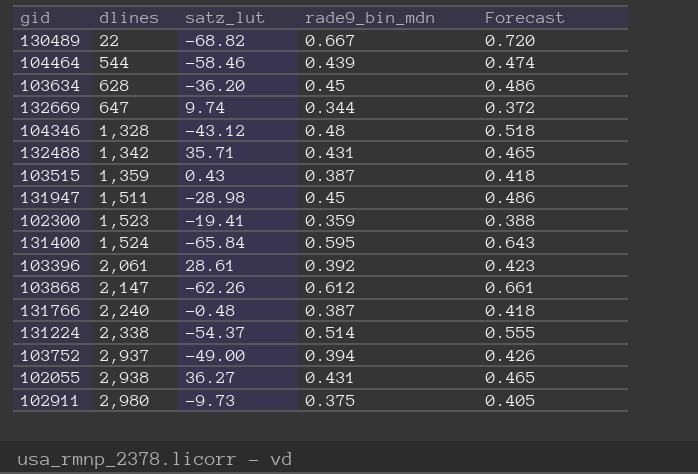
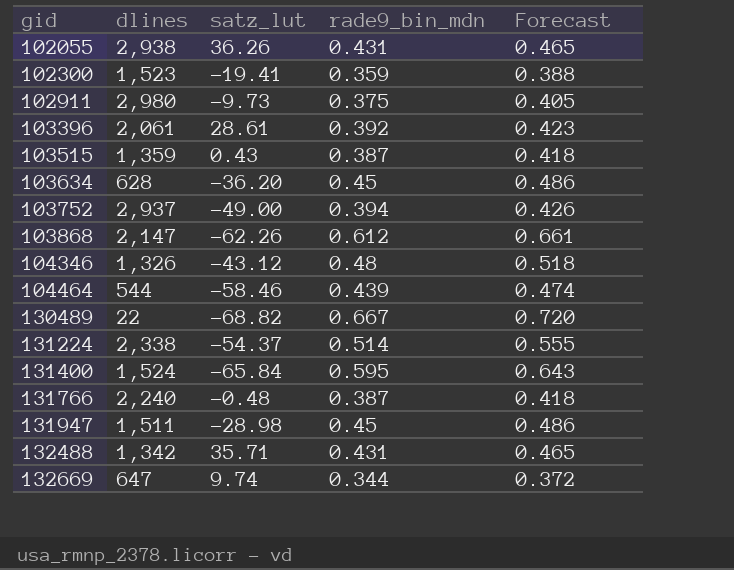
row order: dlines ascending -> gid ascending
102055 | satz_lut: 36.27 -> 36.26
104346 | dlines: 1,328 -> 1,326

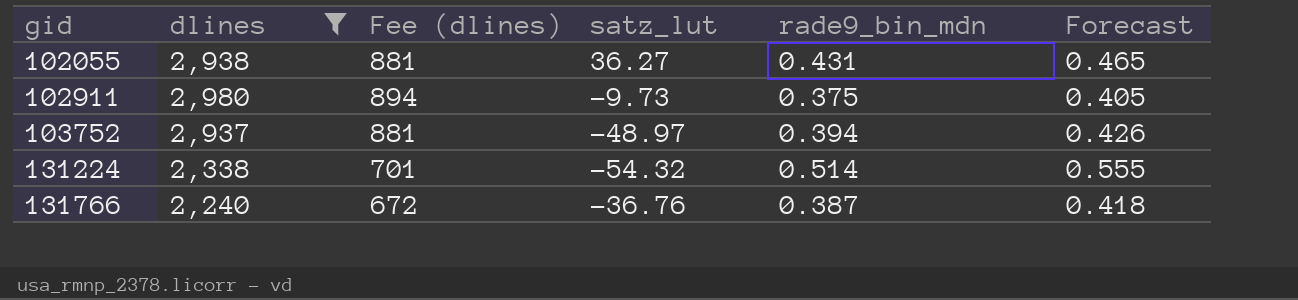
filter: none -> dlines >= 2,240
column Fee (dlines) | formula: none -> [dlines] * 0.3
102055 | satz_lut: 36.26 -> 36.27
103752 | satz_lut: -49.00 -> -48.97
131224 | satz_lut: -54.37 -> -54.32
131766 | satz_lut: -0.48 -> -36.76

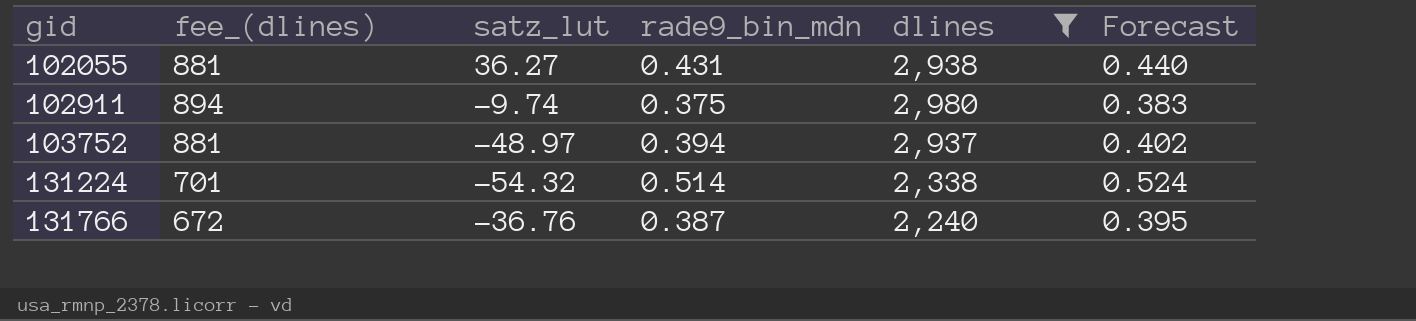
column name: Fee (dlines) -> fee_(dlines)
column dlines | position: 2 -> 5
column Forecast | formula: [rade9_bin_mdn] * 1.08 -> [rade9_bin_mdn] * 1.02
102911 | satz_lut: -9.73 -> -9.74

